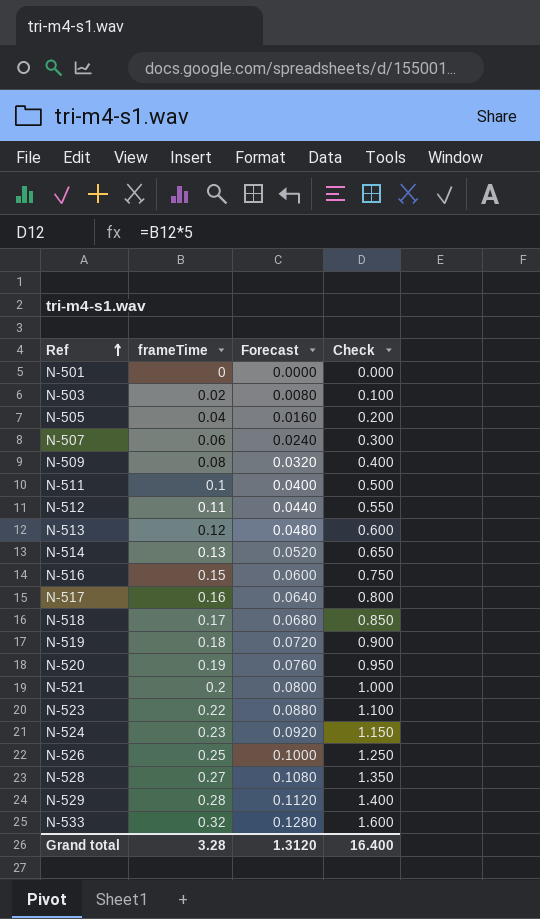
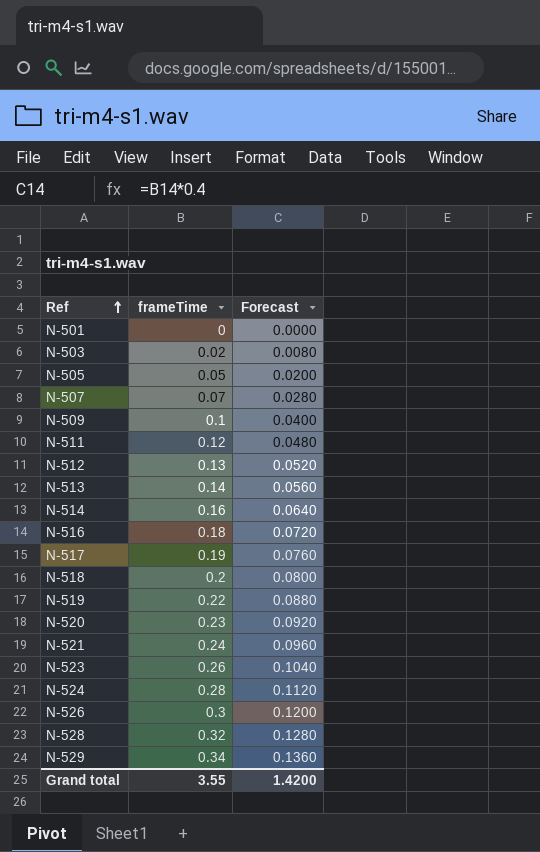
column Check | formula: [frameTime] * 5 -> none
row N-533: 0.32 | 0.1280 | 1.600 -> none
N-505 | frameTime: 0.04 -> 0.05
N-505 | Forecast: 0.0160 -> 0.0200
N-507 | frameTime: 0.06 -> 0.07
N-507 | Forecast: 0.0240 -> 0.0280
N-509 | frameTime: 0.08 -> 0.1
N-509 | Forecast: 0.0320 -> 0.0400
N-511 | frameTime: 0.1 -> 0.12
N-511 | Forecast: 0.0400 -> 0.0480
N-512 | frameTime: 0.11 -> 0.13
N-512 | Forecast: 0.0440 -> 0.0520
N-513 | frameTime: 0.12 -> 0.14
N-513 | Forecast: 0.0480 -> 0.0560
N-514 | frameTime: 0.13 -> 0.16
N-514 | Forecast: 0.0520 -> 0.0640
N-516 | frameTime: 0.15 -> 0.18
N-516 | Forecast: 0.0600 -> 0.0720
N-517 | frameTime: 0.16 -> 0.19
N-517 | Forecast: 0.0640 -> 0.0760
N-518 | frameTime: 0.17 -> 0.2
N-518 | Forecast: 0.0680 -> 0.0800
N-519 | frameTime: 0.18 -> 0.22
N-519 | Forecast: 0.0720 -> 0.0880
N-520 | frameTime: 0.19 -> 0.23
N-520 | Forecast: 0.0760 -> 0.0920
N-521 | frameTime: 0.2 -> 0.24
N-521 | Forecast: 0.0800 -> 0.0960
N-523 | frameTime: 0.22 -> 0.26
N-523 | Forecast: 0.0880 -> 0.1040
N-524 | frameTime: 0.23 -> 0.28
N-524 | Forecast: 0.0920 -> 0.1120
N-526 | frameTime: 0.25 -> 0.3
N-526 | Forecast: 0.1000 -> 0.1200
N-528 | frameTime: 0.27 -> 0.32
N-528 | Forecast: 0.1080 -> 0.1280
N-529 | frameTime: 0.28 -> 0.34
N-529 | Forecast: 0.1120 -> 0.1360
Grand total | frameTime: 3.28 -> 3.55
Grand total | Forecast: 1.3120 -> 1.4200

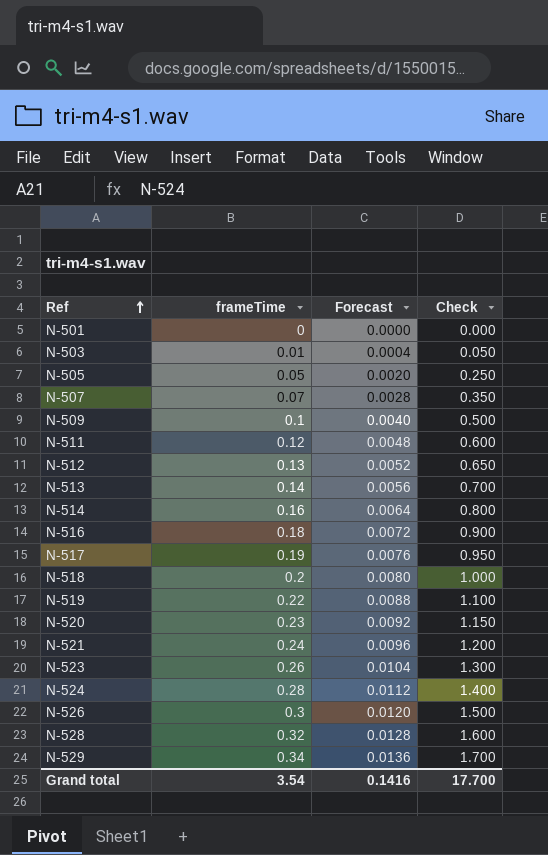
column Forecast | formula: [frameTime] * 0.4 -> [frameTime] * 0.04
column Check | formula: none -> [frameTime] * 5
N-503 | frameTime: 0.02 -> 0.01
Grand total | frameTime: 3.55 -> 3.54
Grand total | Forecast: 1.4200 -> 0.1416

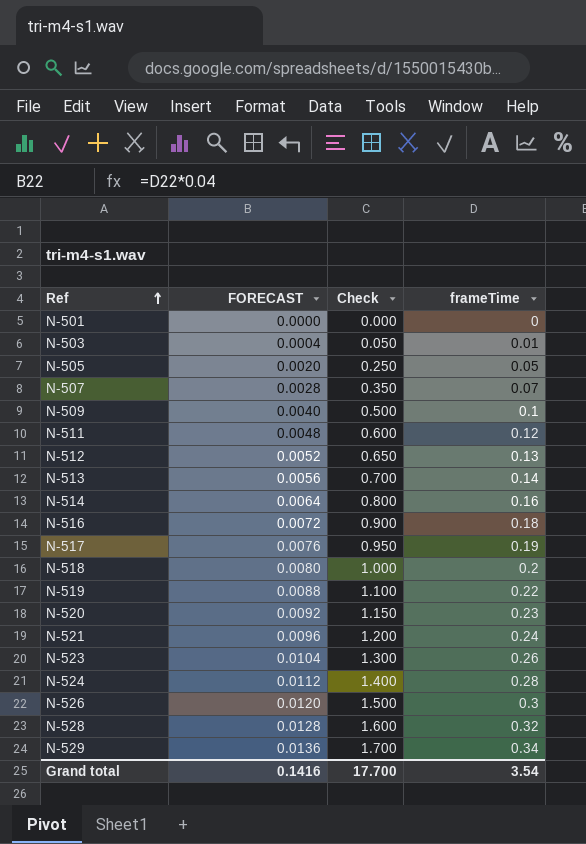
column name: Forecast -> FORECAST
column frameTime | position: 2 -> 4

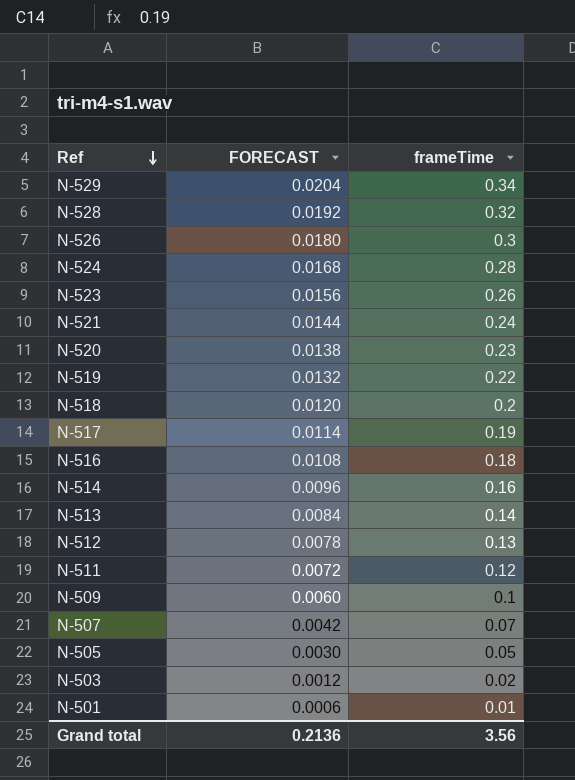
row order: Ref ascending -> Ref descending
column Check | formula: [frameTime] * 5 -> none
column FORECAST | formula: [frameTime] * 0.04 -> [frameTime] * 0.06
N-503 | frameTime: 0.01 -> 0.02
N-501 | frameTime: 0 -> 0.01
Grand total | FORECAST: 0.1416 -> 0.2136
Grand total | frameTime: 3.54 -> 3.56

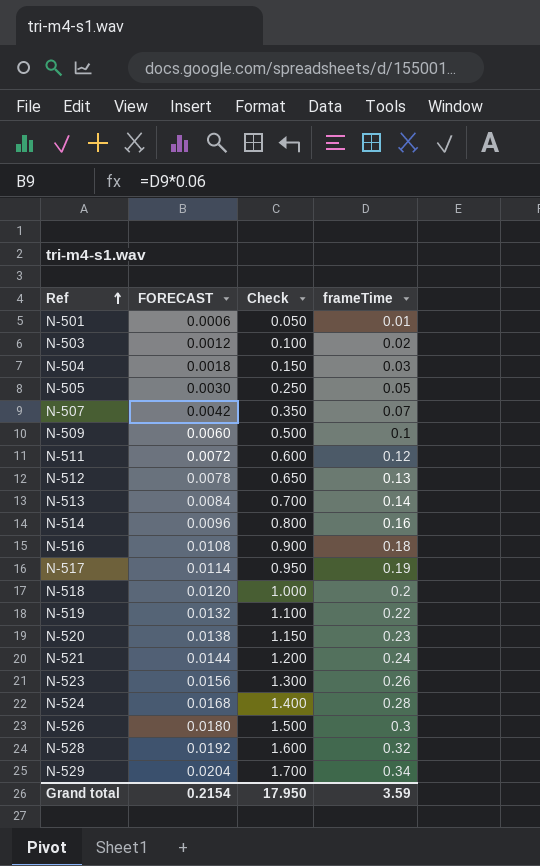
row order: Ref descending -> Ref ascending
column Check | formula: none -> [frameTime] * 5
row N-504: none -> 0.0018 | 0.150 | 0.03
Grand total | FORECAST: 0.2136 -> 0.2154
Grand total | frameTime: 3.56 -> 3.59

